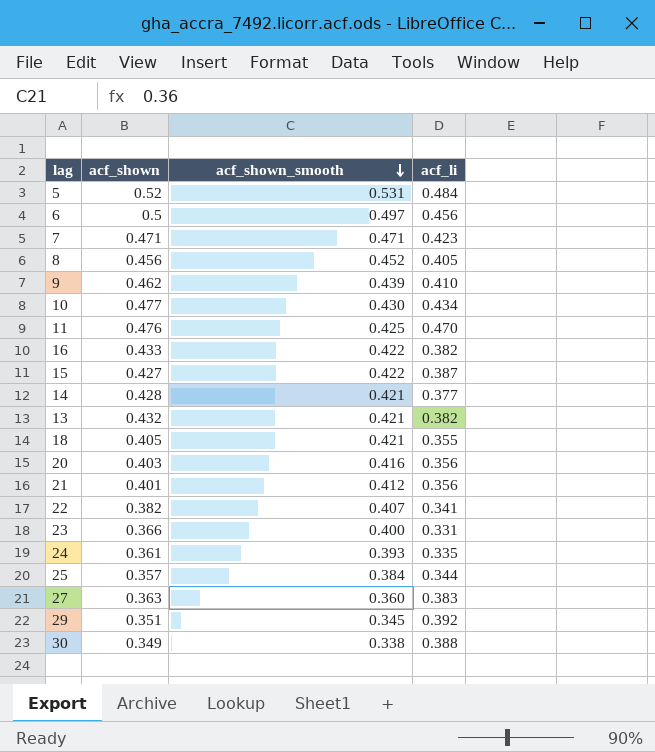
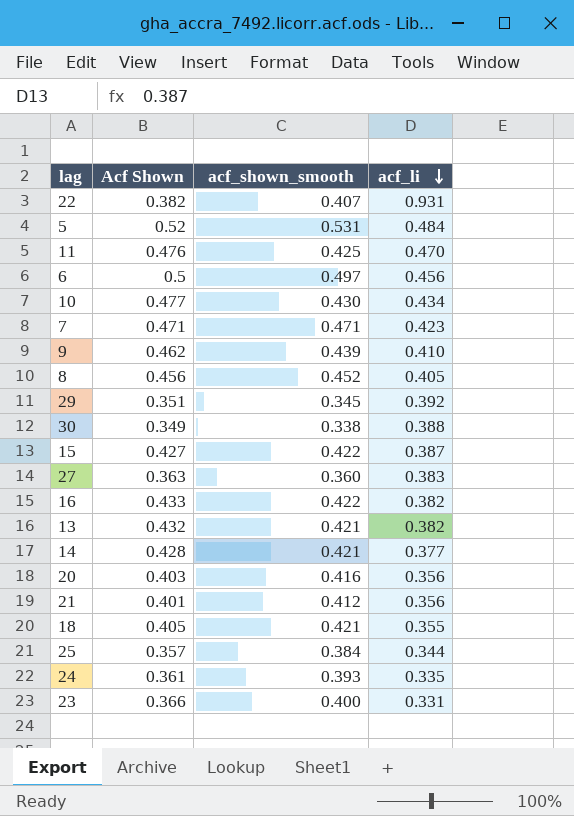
row order: acf_shown_smooth descending -> acf_li descending
column name: acf_shown -> Acf Shown
22 | acf_li: 0.341 -> 0.931

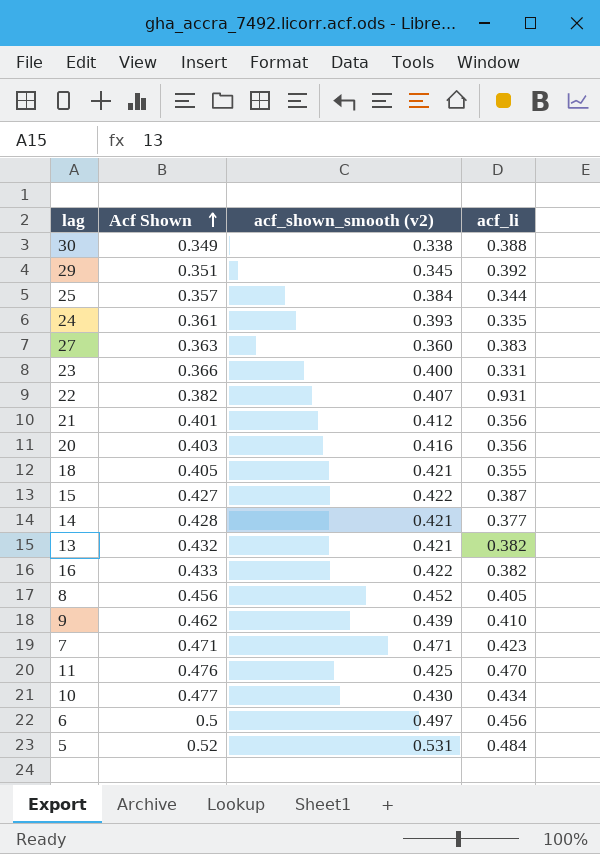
row order: acf_li descending -> Acf Shown ascending
column name: acf_shown_smooth -> acf_shown_smooth (v2)

